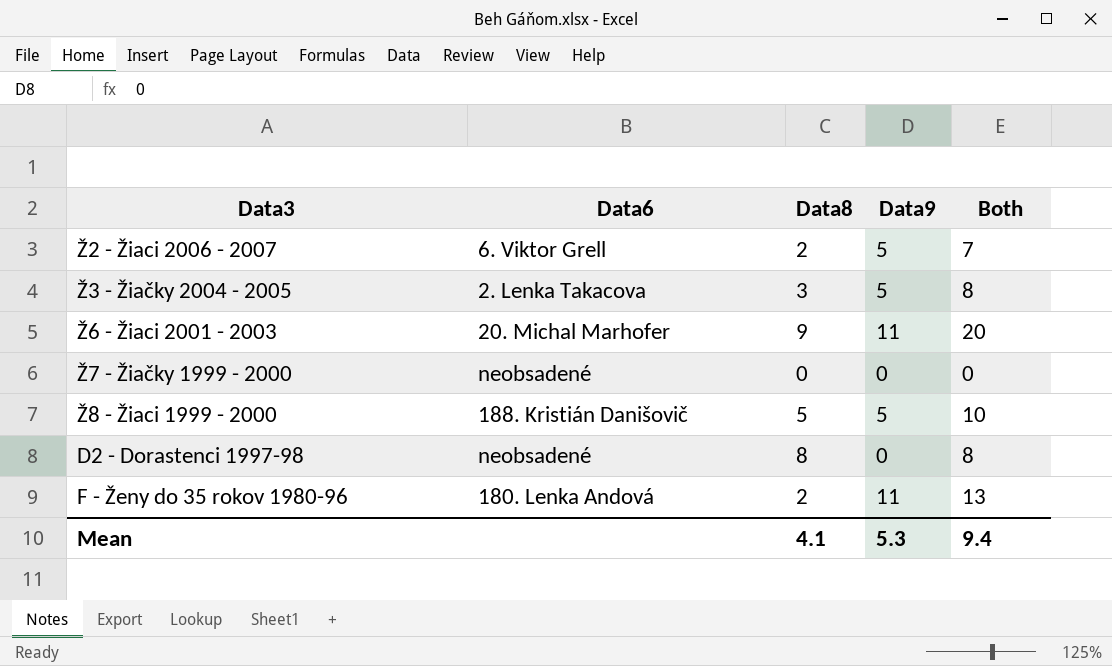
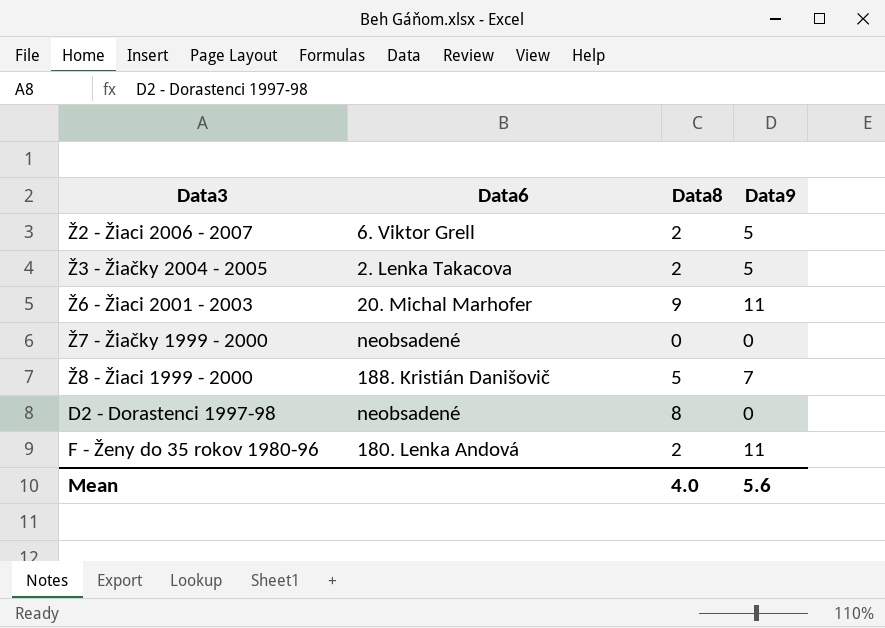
column Both | formula: [Data8] + [Data9] -> none
Ž3 - Žiačky 2004 - 2005 | Data8: 3 -> 2
Ž8 - Žiaci 1999 - 2000 | Data9: 5 -> 7
Mean | Data8: 4.1 -> 4.0
Mean | Data9: 5.3 -> 5.6

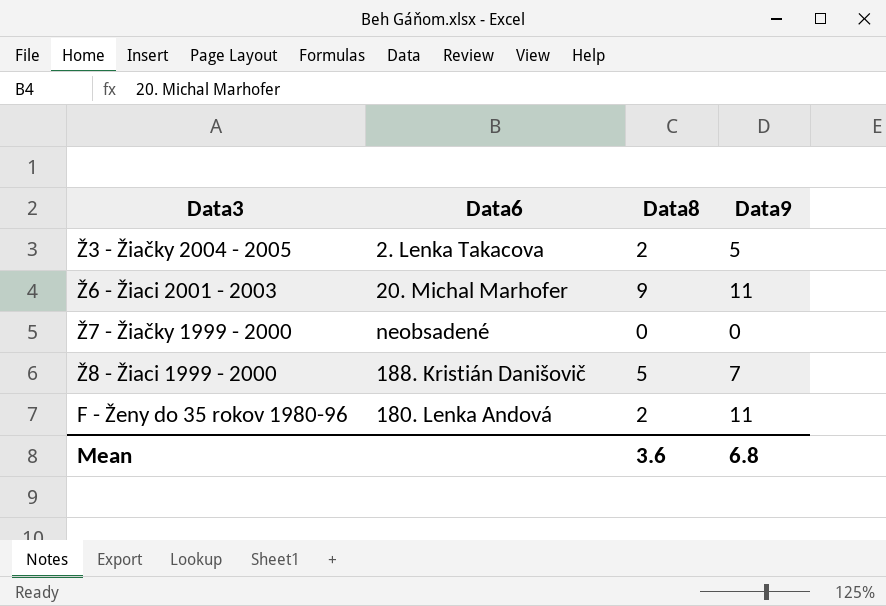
row Ž2 - Žiaci 2006 - 2007: 6. Viktor Grell | 2 | 5 -> none
row D2 - Dorastenci 1997-98: neobsadené | 8 | 0 -> none
Mean | Data8: 4.0 -> 3.6
Mean | Data9: 5.6 -> 6.8

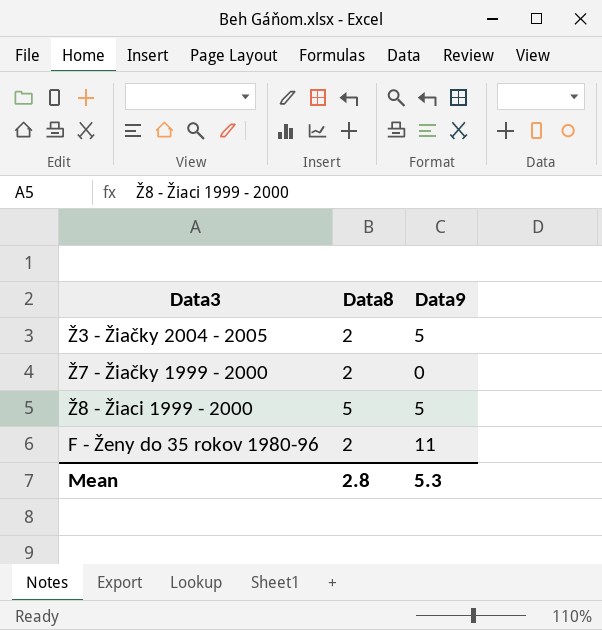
column Data6 | position: 2 -> none
row Ž6 - Žiaci 2001 - 2003: 20. Michal Marhofer | 9 | 11 -> none
Ž7 - Žiačky 1999 - 2000 | Data8: 0 -> 2
Ž8 - Žiaci 1999 - 2000 | Data9: 7 -> 5
Mean | Data8: 3.6 -> 2.8
Mean | Data9: 6.8 -> 5.3

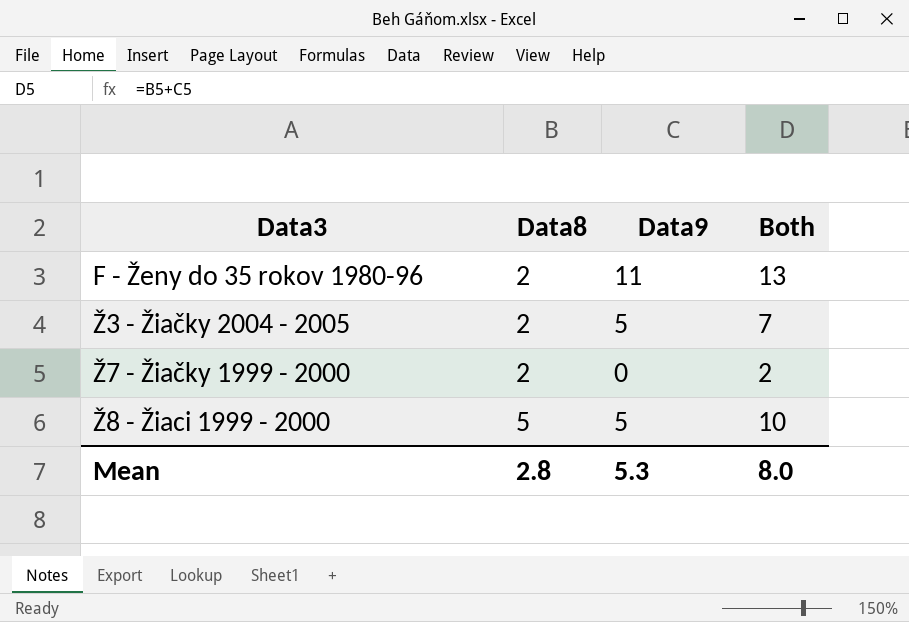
row order: none -> Data3 ascending
column Both | formula: none -> [Data8] + [Data9]

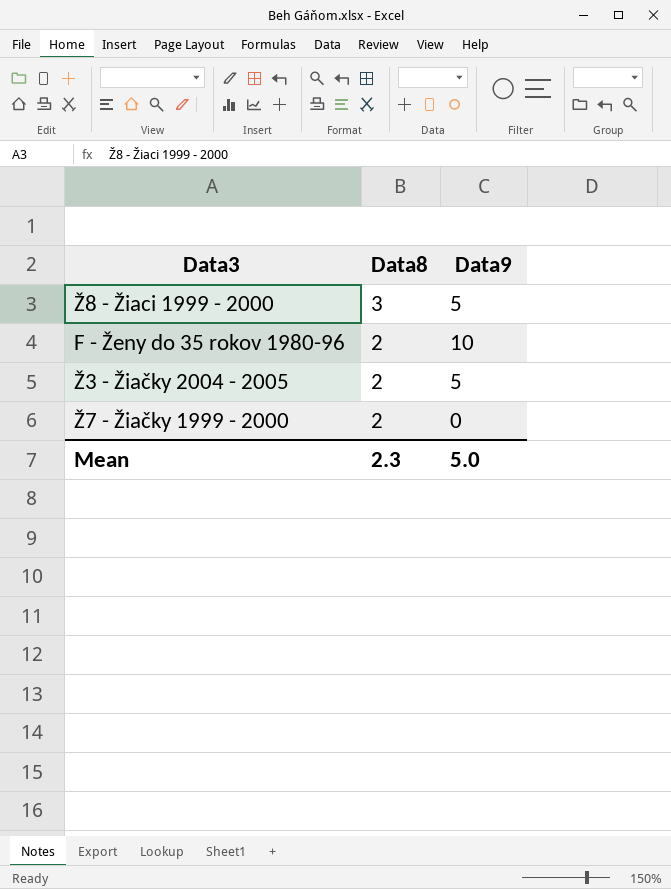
row order: Data3 ascending -> Data8 descending
column Both | formula: [Data8] + [Data9] -> none
Ž8 - Žiaci 1999 - 2000 | Data8: 5 -> 3
F - Ženy do 35 rokov 1980-96 | Data9: 11 -> 10
Mean | Data8: 2.8 -> 2.3
Mean | Data9: 5.3 -> 5.0

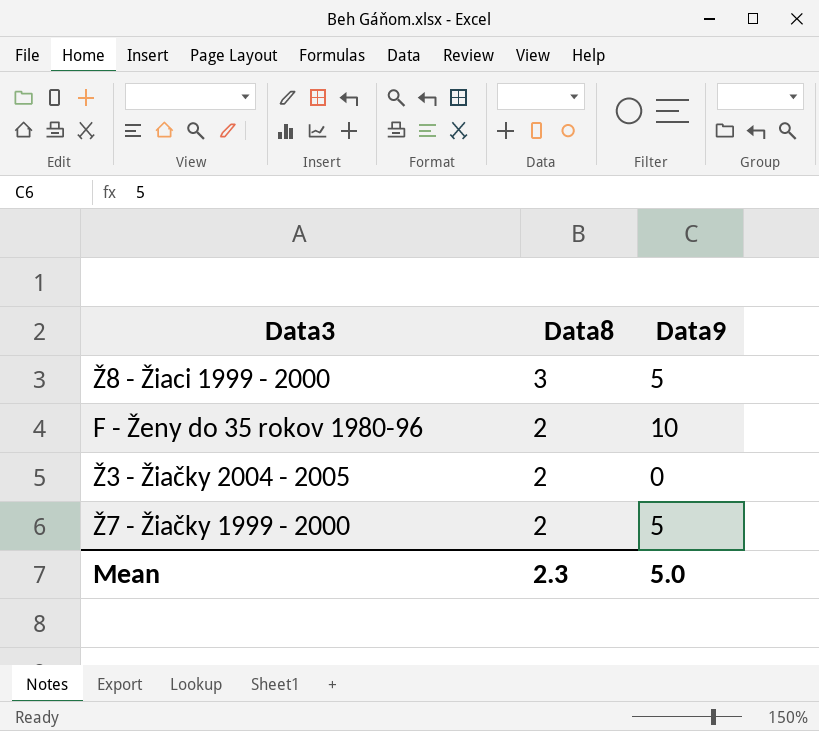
Ž3 - Žiačky 2004 - 2005 | Data9: 5 -> 0
Ž7 - Žiačky 1999 - 2000 | Data9: 0 -> 5

